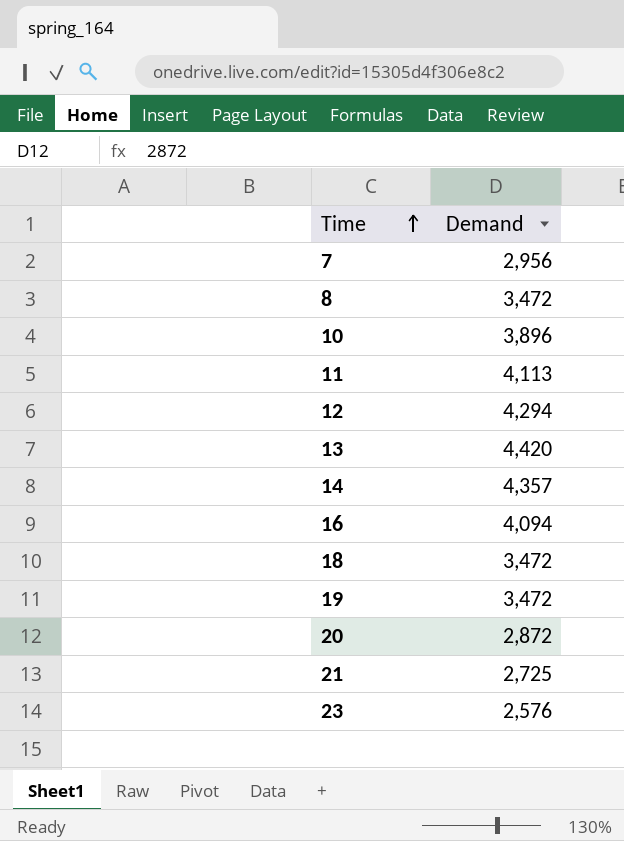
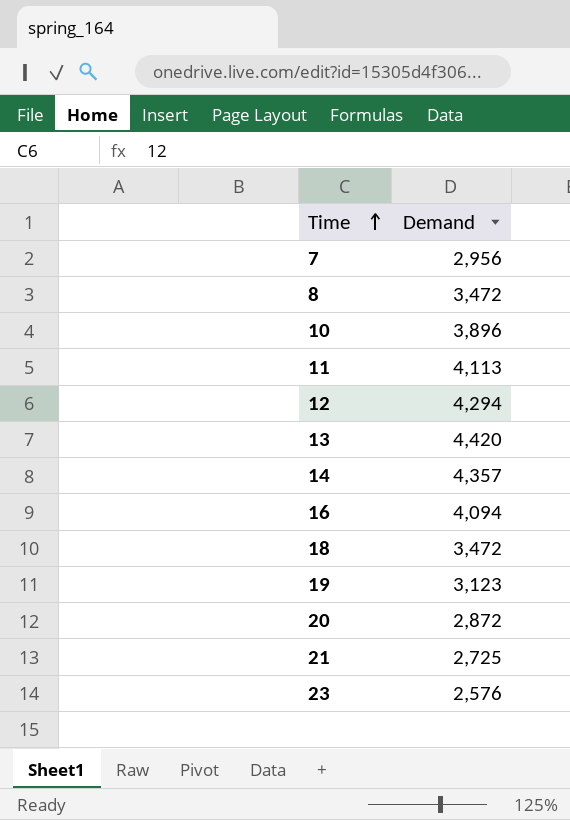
19 | Demand: 3,472 -> 3,123

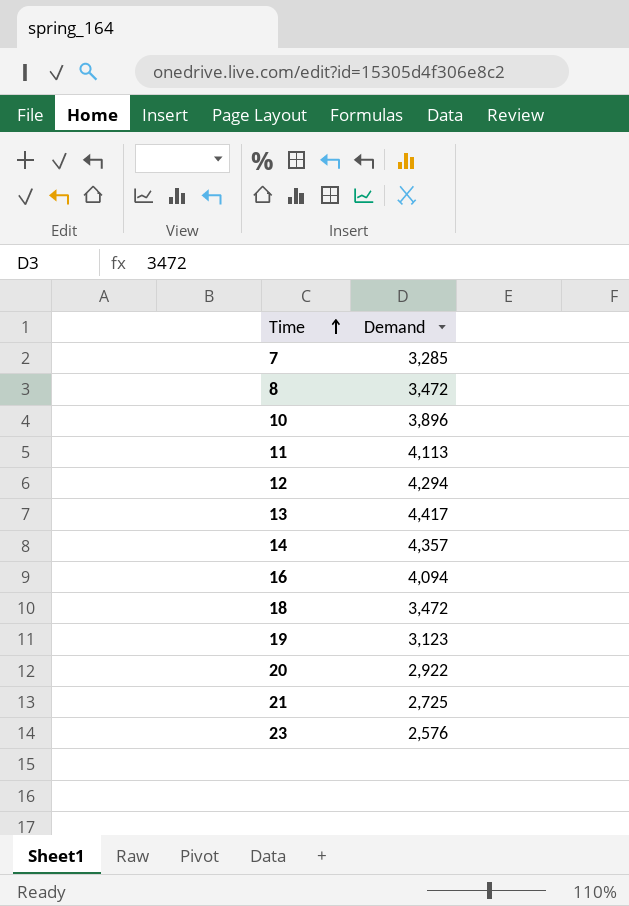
7 | Demand: 2,956 -> 3,285
13 | Demand: 4,420 -> 4,417
20 | Demand: 2,872 -> 2,922

